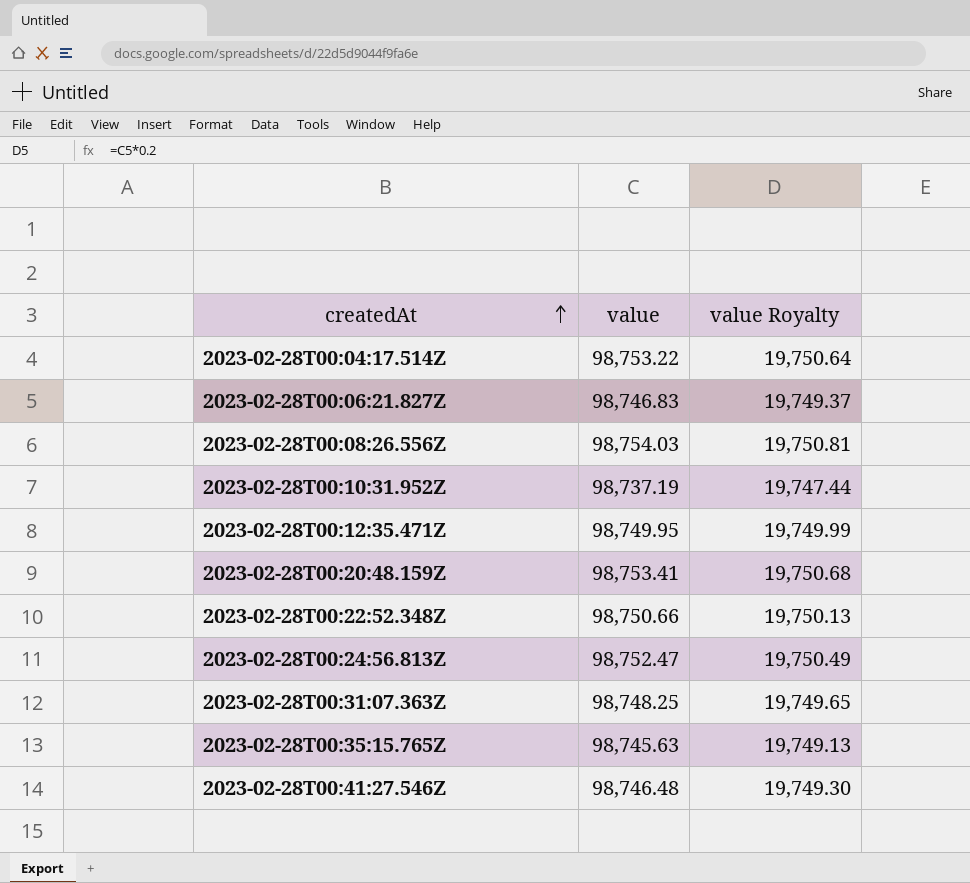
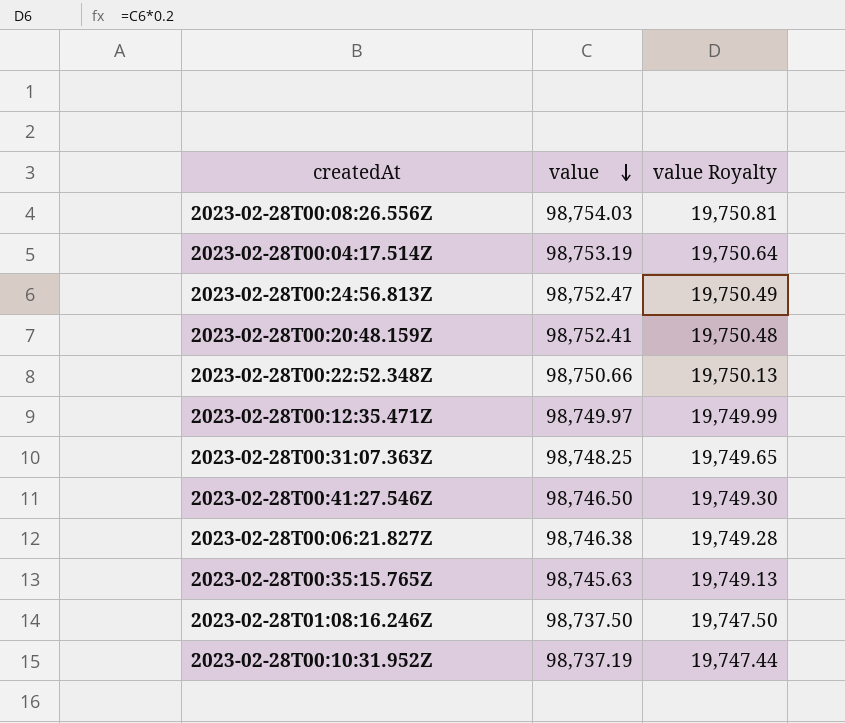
row order: createdAt ascending -> value descending
2023-02-28T00:04:17.514Z | value: 98,753.22 -> 98,753.19
2023-02-28T00:20:48.159Z | value: 98,753.41 -> 98,752.41
2023-02-28T00:20:48.159Z | value Royalty: 19,750.68 -> 19,750.48
2023-02-28T00:12:35.471Z | value: 98,749.95 -> 98,749.97
2023-02-28T00:41:27.546Z | value: 98,746.48 -> 98,746.50
2023-02-28T00:06:21.827Z | value: 98,746.83 -> 98,746.38
2023-02-28T00:06:21.827Z | value Royalty: 19,749.37 -> 19,749.28
row 2023-02-28T01:08:16.246Z: none -> 98,737.50 | 19,747.50

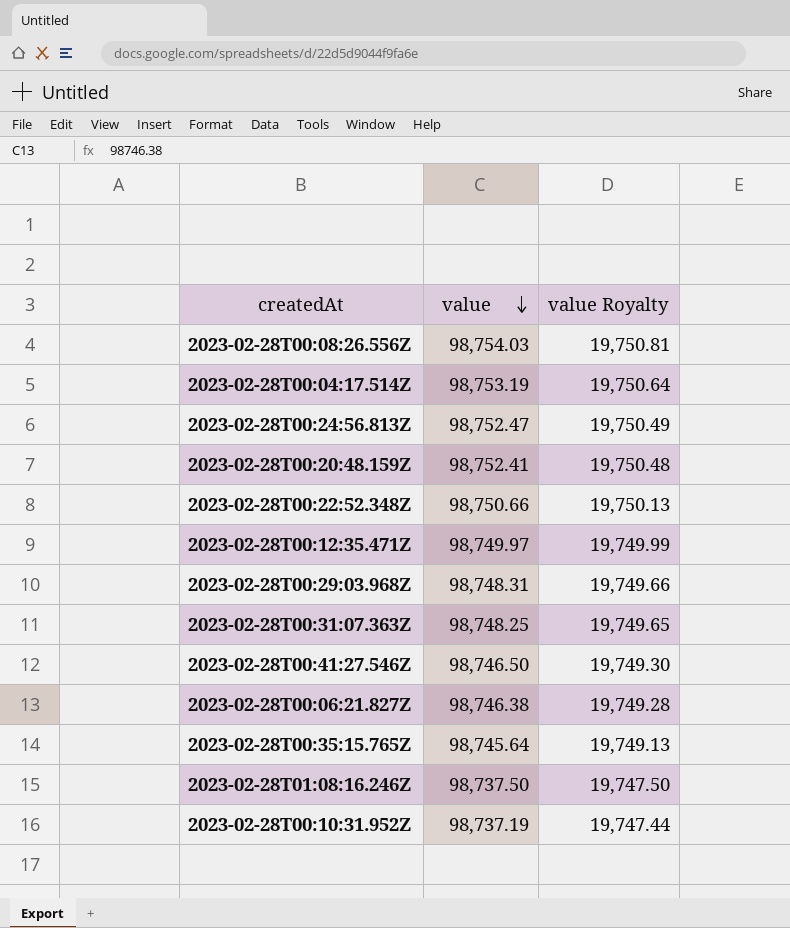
row 2023-02-28T00:29:03.968Z: none -> 98,748.31 | 19,749.66
2023-02-28T00:35:15.765Z | value: 98,745.63 -> 98,745.64

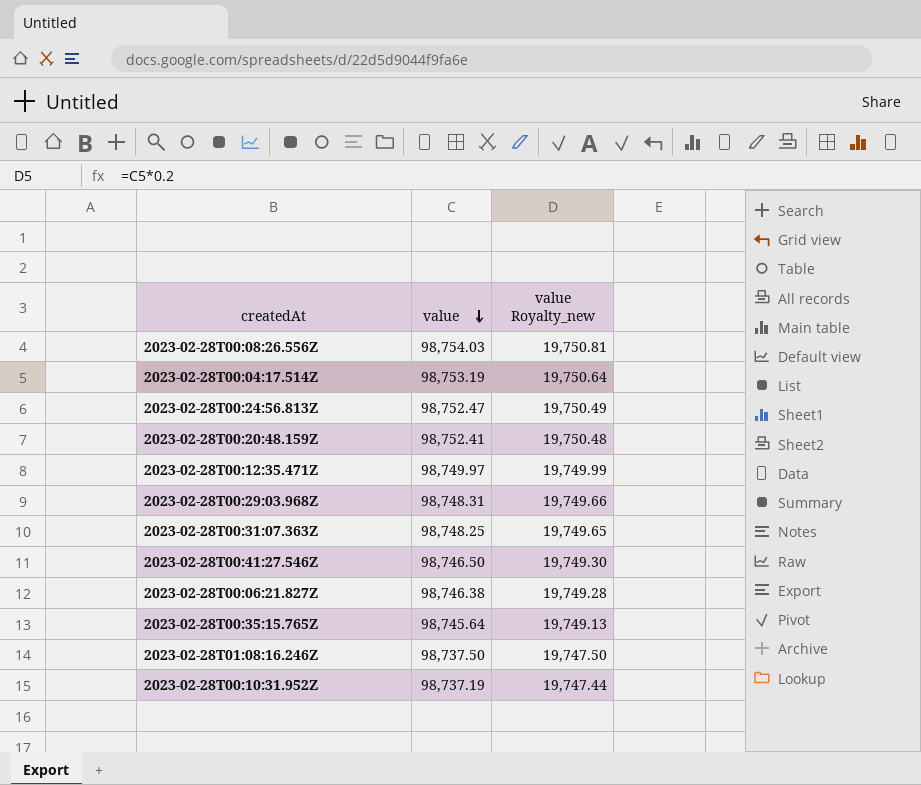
column name: value Royalty -> value Royalty_new
row 2023-02-28T00:22:52.348Z: 98,750.66 | 19,750.13 -> none

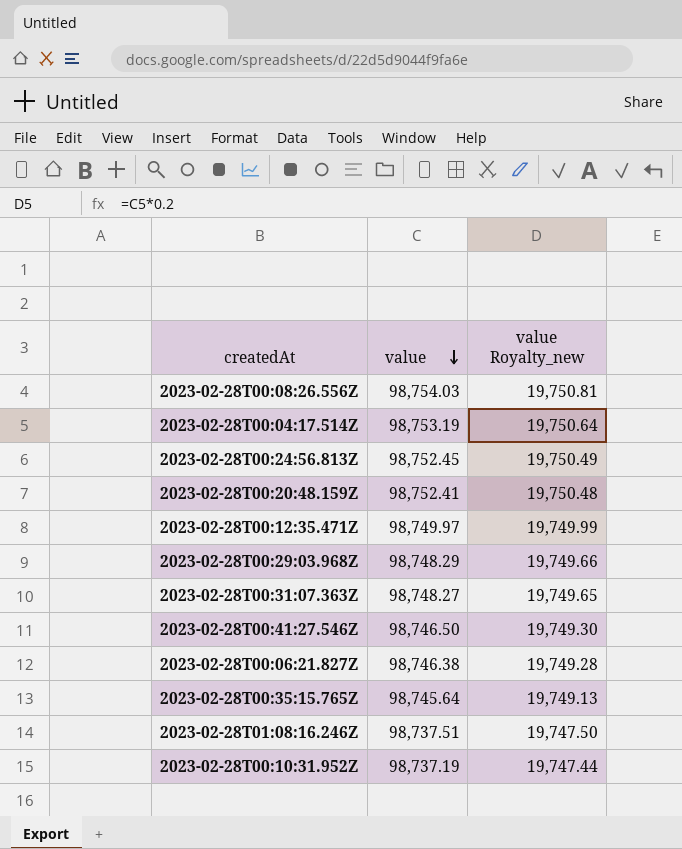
2023-02-28T00:24:56.813Z | value: 98,752.47 -> 98,752.45
2023-02-28T00:29:03.968Z | value: 98,748.31 -> 98,748.29
2023-02-28T00:31:07.363Z | value: 98,748.25 -> 98,748.27
2023-02-28T01:08:16.246Z | value: 98,737.50 -> 98,737.51

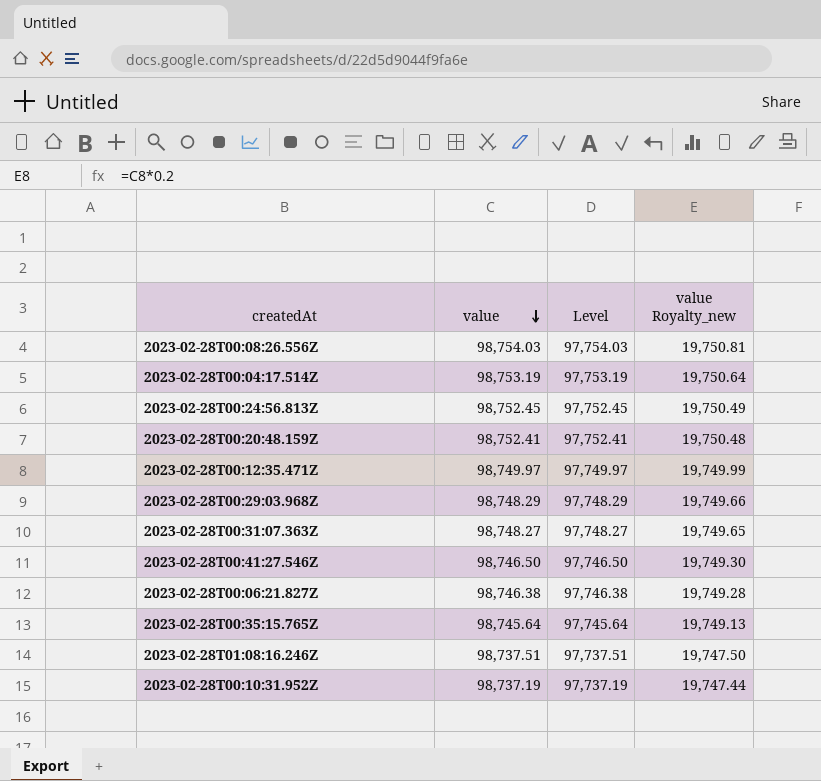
column Level | formula: none -> [value] - 1000

